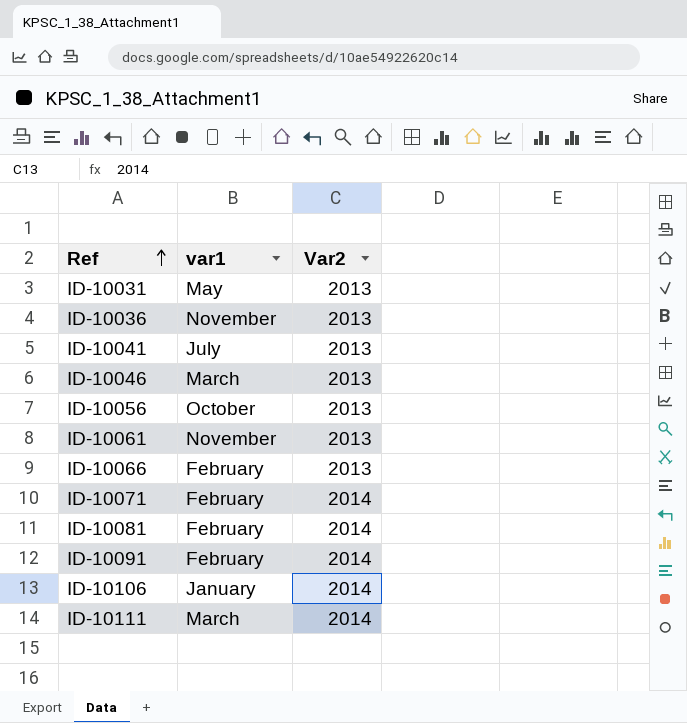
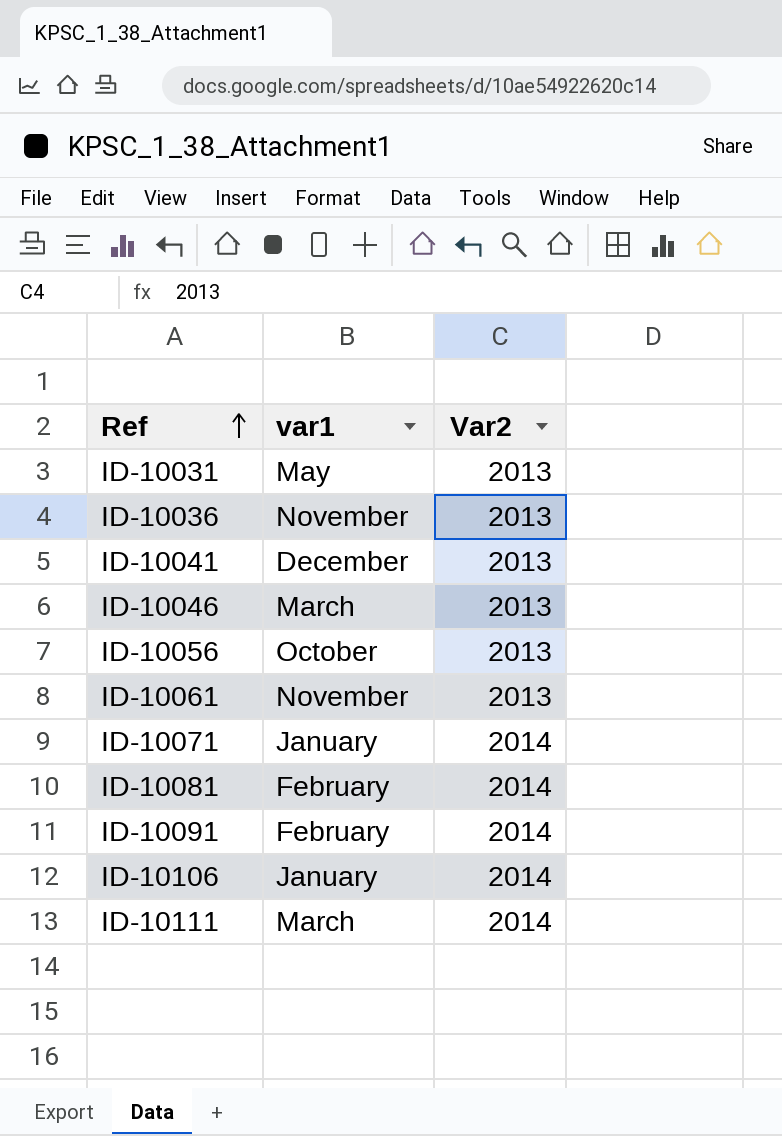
row ID-10066: February | 2013 -> none
ID-10041 | var1: July -> December
ID-10071 | var1: February -> January

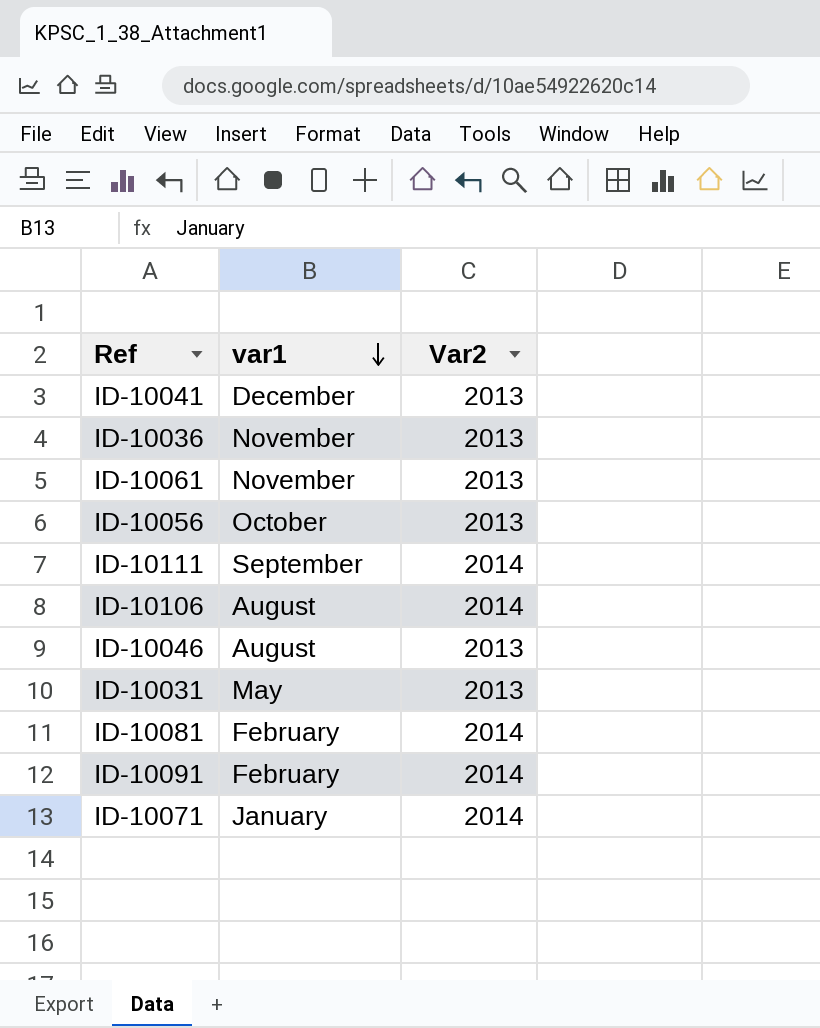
row order: Ref ascending -> var1 descending
ID-10111 | var1: March -> September
ID-10106 | var1: January -> August
ID-10046 | var1: March -> August

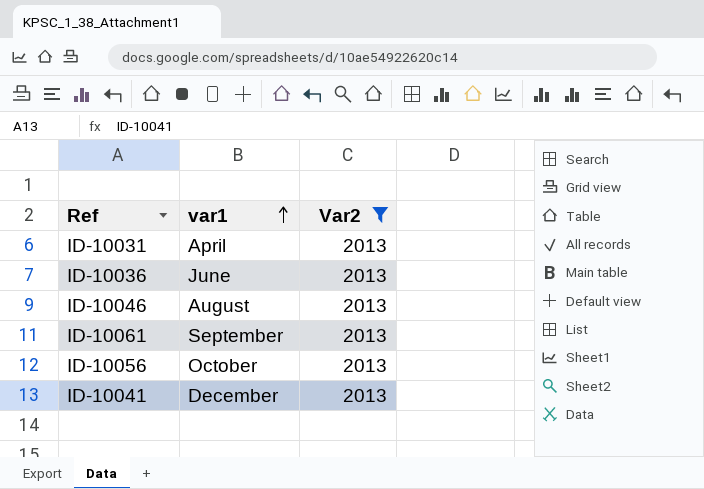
filter: none -> Var2 = 2013
row order: var1 descending -> var1 ascending
ID-10031 | var1: May -> April
ID-10036 | var1: November -> June
ID-10061 | var1: November -> September

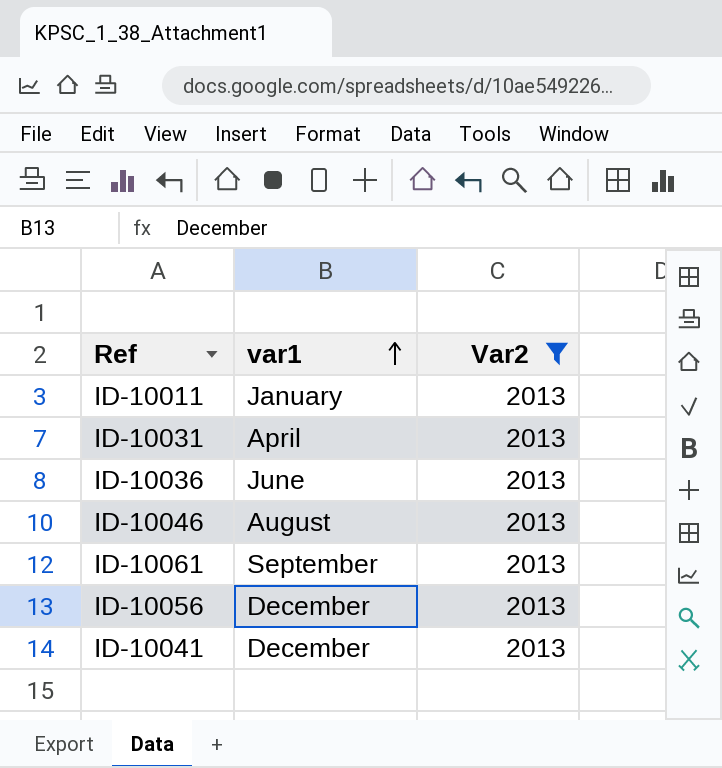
row ID-10011: none -> January | 2013
ID-10056 | var1: October -> December

